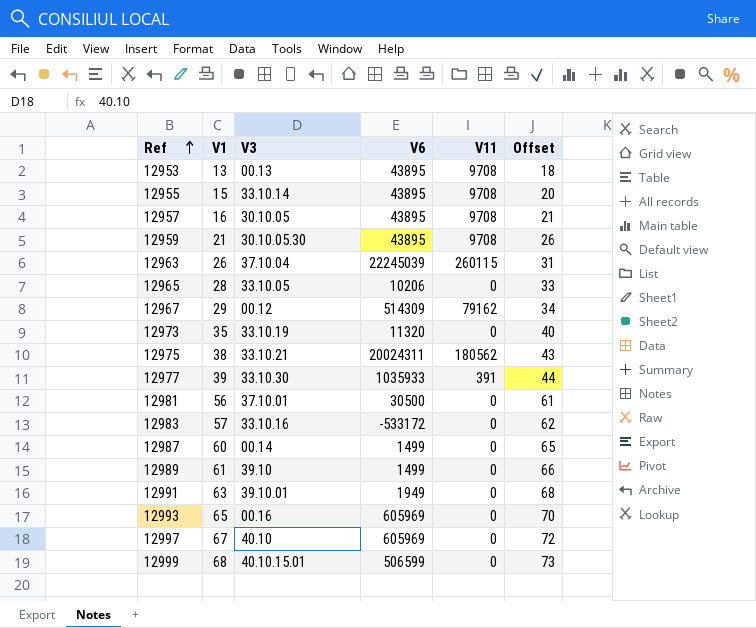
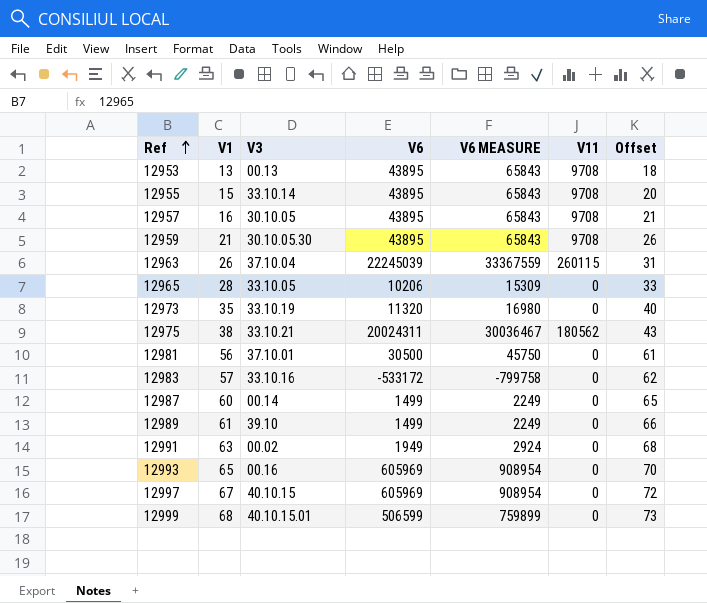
column V6 MEASURE | formula: none -> [V6] * 1.5
row 12967: 29 | 00.12 | 514309 | 79162 | 34 -> none
row 12977: 39 | 33.10.30 | 1035933 | 391 | 44 -> none
12991 | V3: 39.10.01 -> 00.02
12997 | V3: 40.10 -> 40.10.15

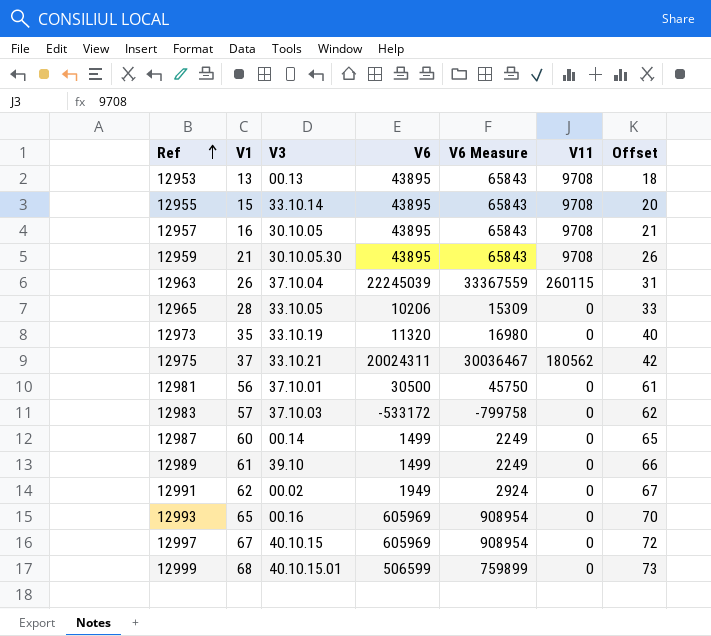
column name: V6 MEASURE -> V6 Measure
12975 | V1: 38 -> 37
12975 | Offset: 43 -> 42
12983 | V3: 33.10.16 -> 37.10.03
12991 | V1: 63 -> 62
12991 | Offset: 68 -> 67

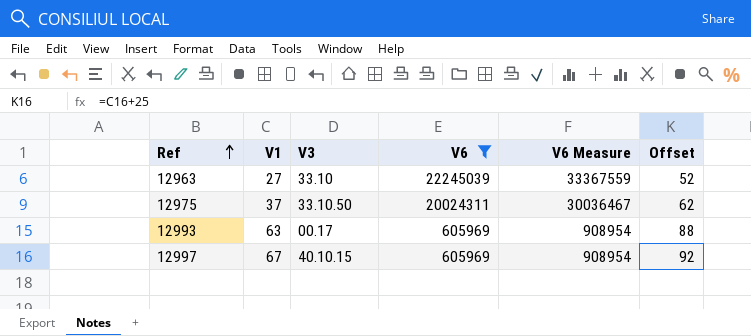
filter: none -> V6 >= 605969
column V11 | position: 6 -> none
column Offset | formula: [V1] + 5 -> [V1] + 25
12963 | V1: 26 -> 27
12963 | V3: 37.10.04 -> 33.10
12975 | V3: 33.10.21 -> 33.10.50
12993 | V1: 65 -> 63
12993 | V3: 00.16 -> 00.17

